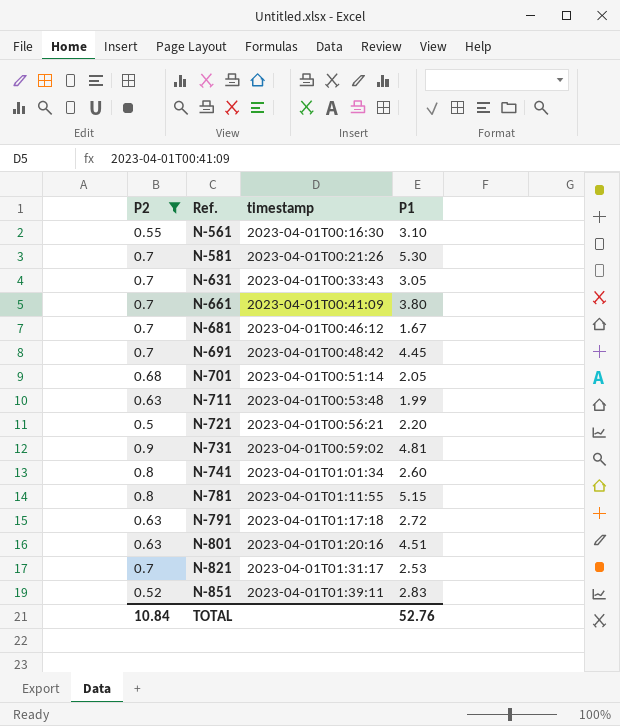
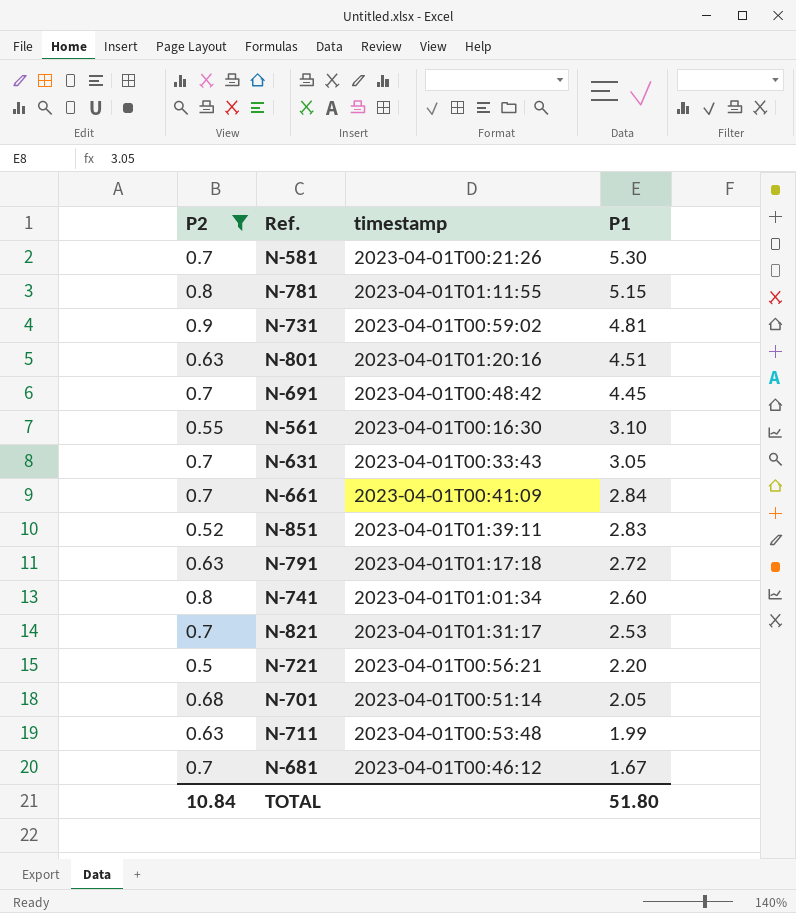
row order: Ref. ascending -> P1 descending
N-661 | P1: 3.80 -> 2.84
TOTAL | P1: 52.76 -> 51.80

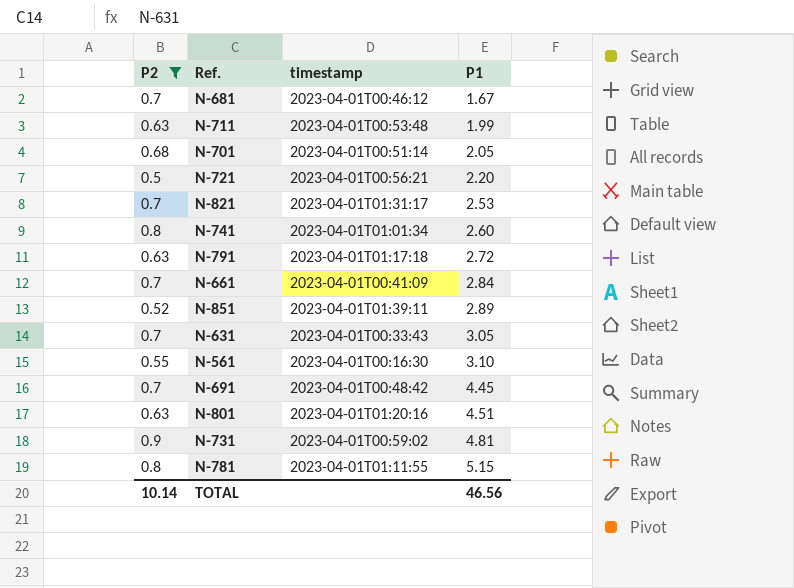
row order: P1 descending -> P1 ascending
row N-581: 0.7 | 2023-04-01T00:21:26 | 5.30 -> none
N-851 | P1: 2.83 -> 2.89
TOTAL | P2: 10.84 -> 10.14
TOTAL | P1: 51.80 -> 46.56

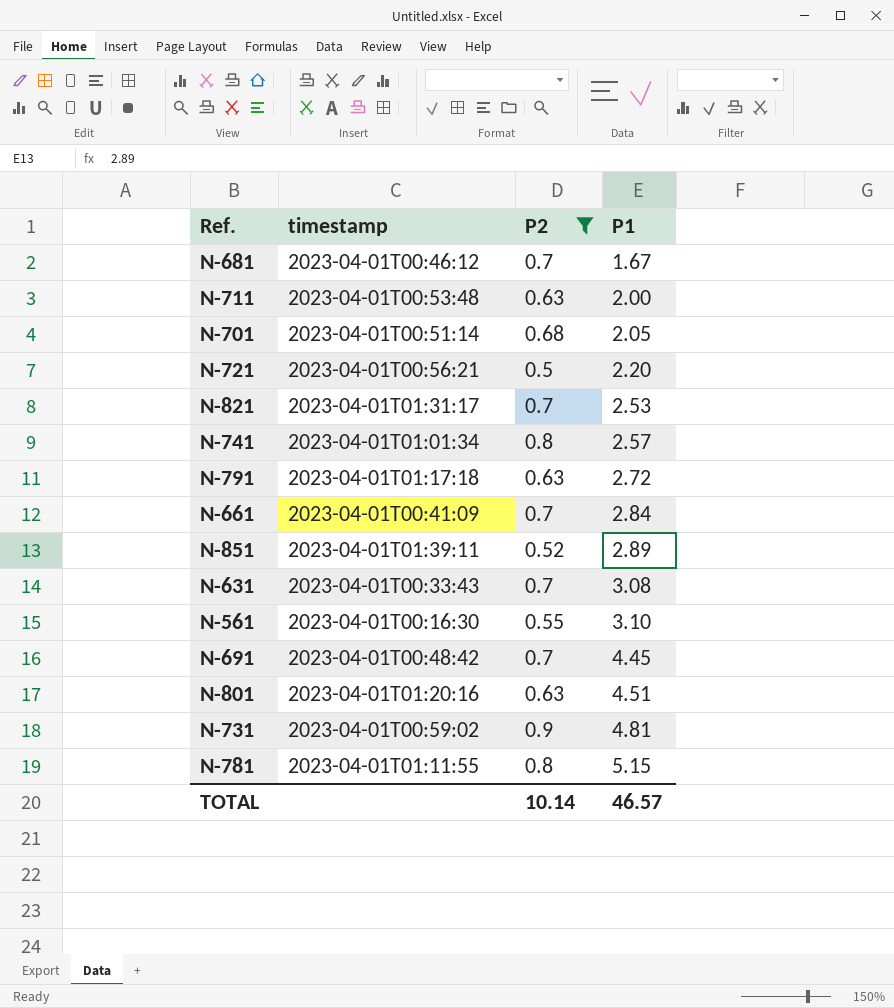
column P2 | position: 1 -> 3
N-711 | P1: 1.99 -> 2.00
N-741 | P1: 2.60 -> 2.57
N-631 | P1: 3.05 -> 3.08
TOTAL | P1: 46.56 -> 46.57

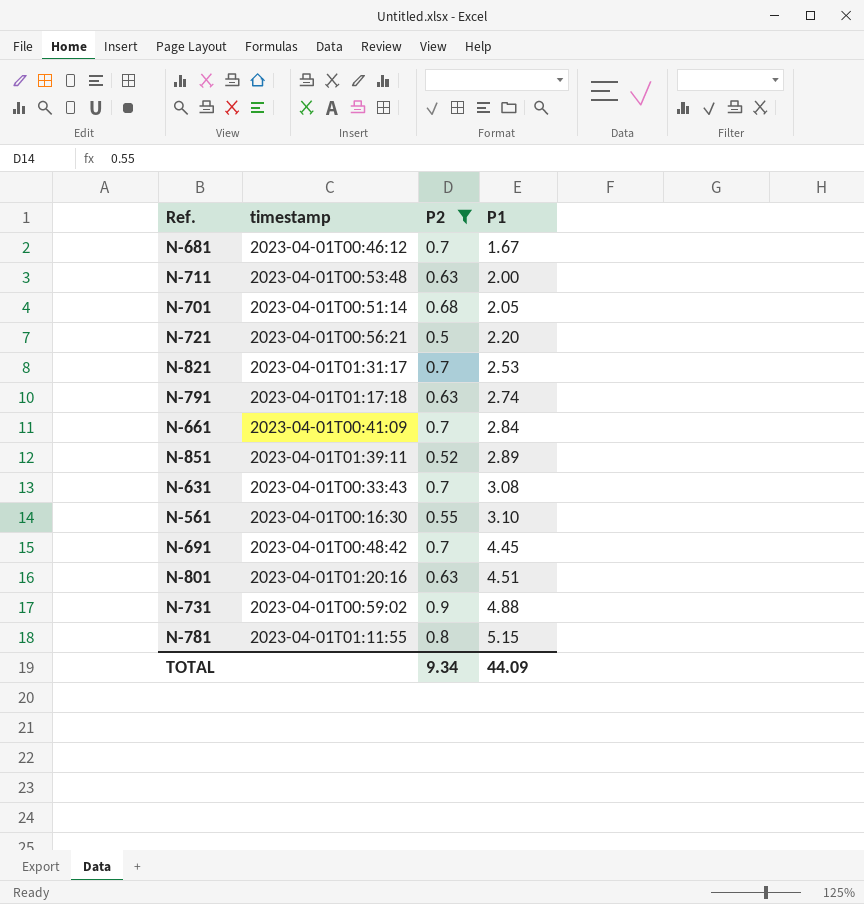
row N-741: 2023-04-01T01:01:34 | 0.8 | 2.57 -> none
N-791 | P1: 2.72 -> 2.74
N-731 | P1: 4.81 -> 4.88
TOTAL | P2: 10.14 -> 9.34
TOTAL | P1: 46.57 -> 44.09

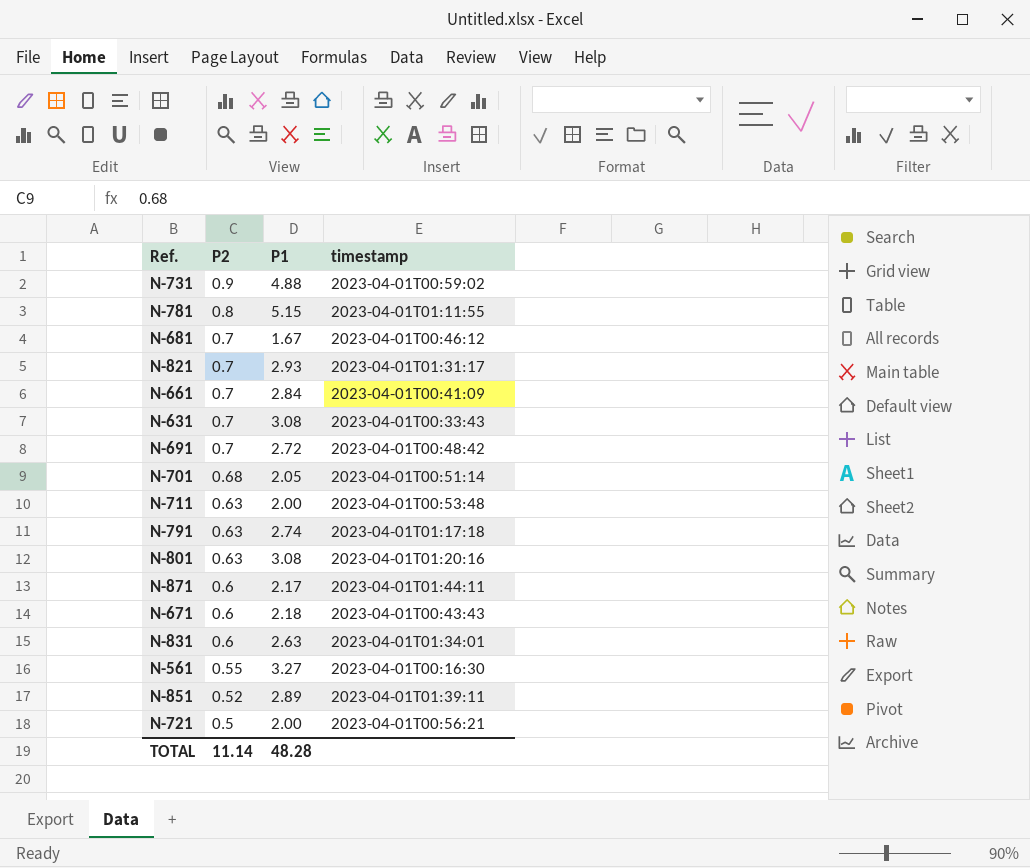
filter: P2 != 0.6 -> none
row order: P1 ascending -> P2 descending
column timestamp | position: 2 -> 4
N-821 | P1: 2.53 -> 2.93
N-691 | P1: 4.45 -> 2.72
N-801 | P1: 4.51 -> 3.08
N-561 | P1: 3.10 -> 3.27
N-721 | P1: 2.20 -> 2.00
TOTAL | P2: 9.34 -> 11.14
TOTAL | P1: 44.09 -> 48.28

